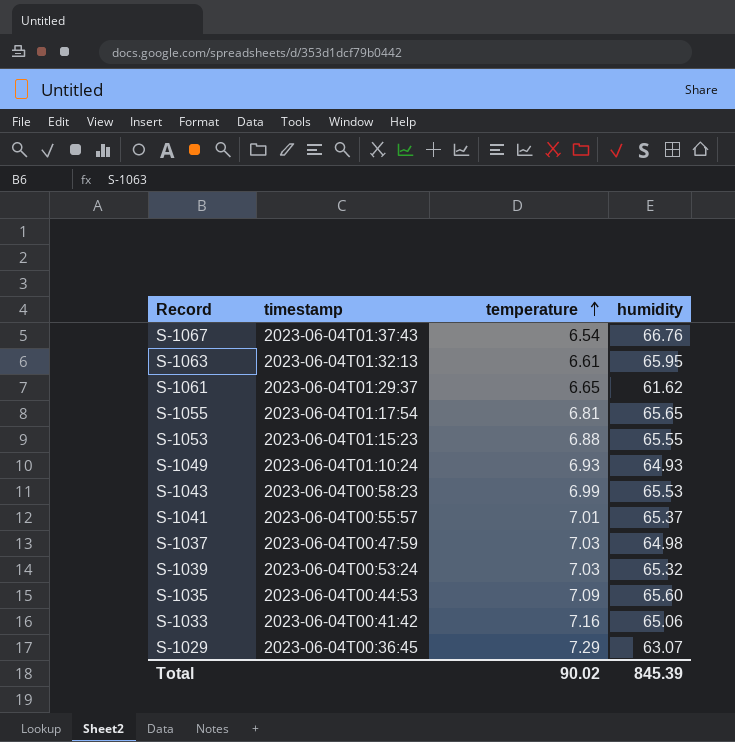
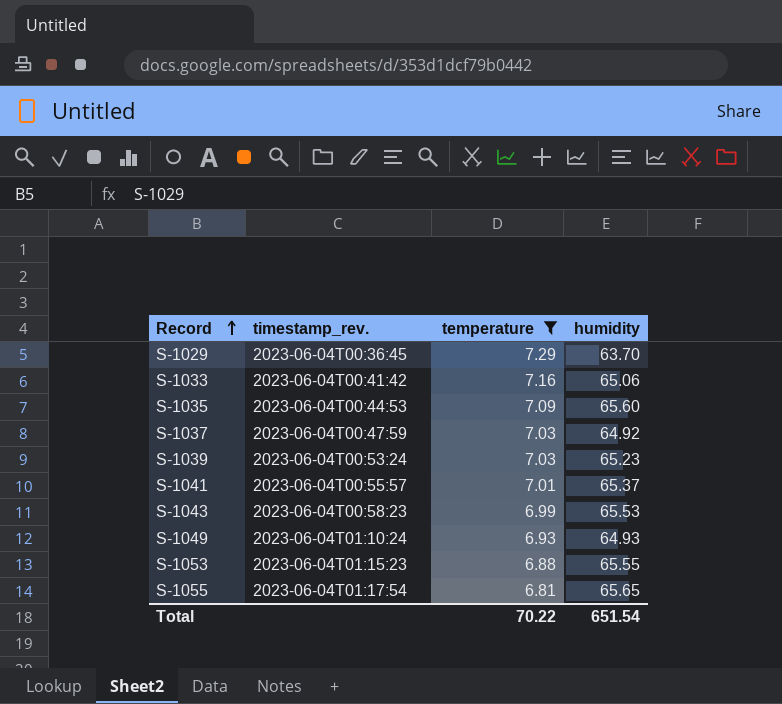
filter: none -> temperature >= 6.81
row order: temperature ascending -> Record ascending
column name: timestamp -> timestamp_rev.
S-1029 | humidity: 63.07 -> 63.70
S-1037 | humidity: 64.98 -> 64.92
S-1039 | humidity: 65.32 -> 65.23
Total | temperature: 90.02 -> 70.22
Total | humidity: 845.39 -> 651.54

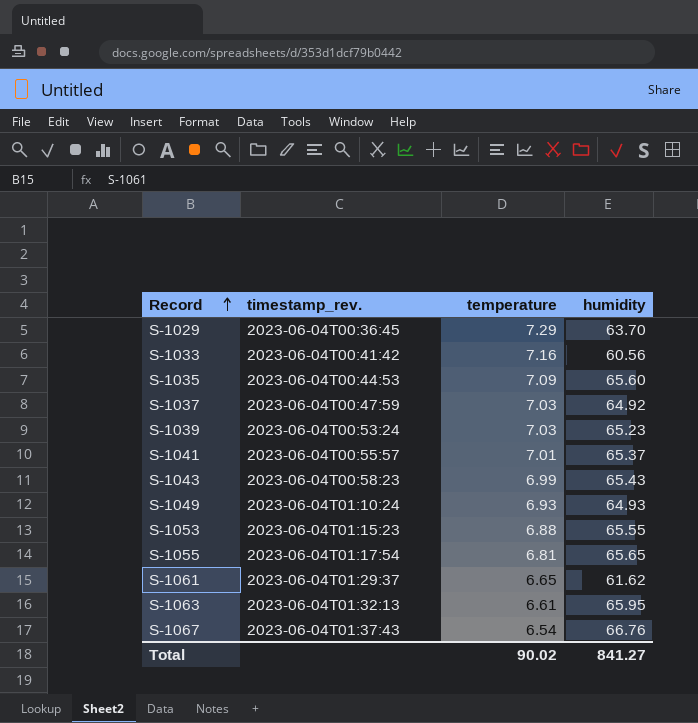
filter: temperature >= 6.81 -> none
S-1033 | humidity: 65.06 -> 60.56
S-1043 | humidity: 65.53 -> 65.43
Total | temperature: 70.22 -> 90.02
Total | humidity: 651.54 -> 841.27

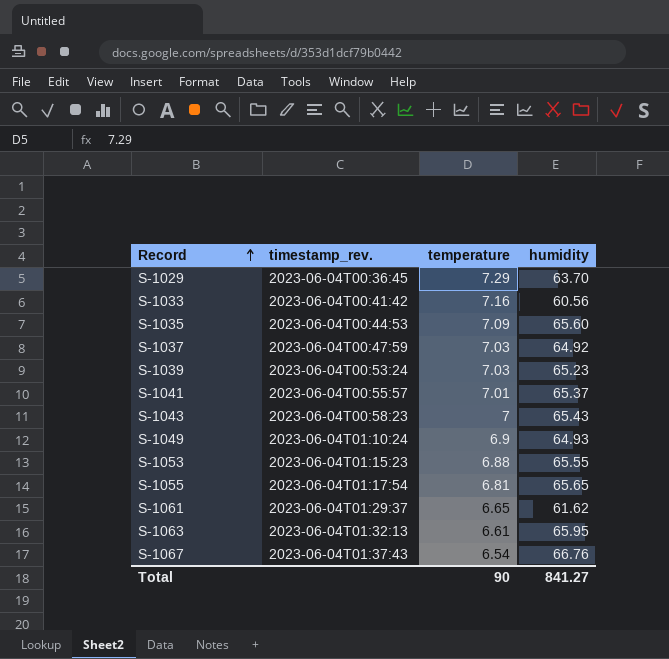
S-1043 | temperature: 6.99 -> 7
S-1049 | temperature: 6.93 -> 6.9
Total | temperature: 90.02 -> 90

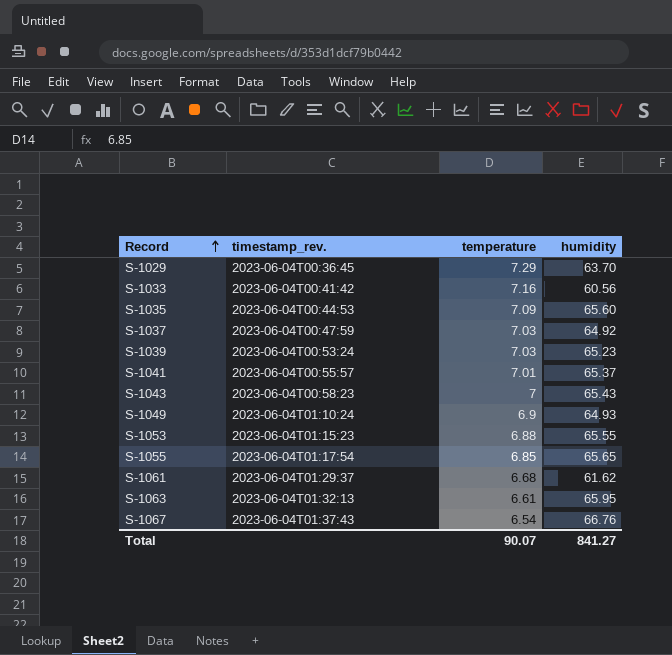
S-1055 | temperature: 6.81 -> 6.85
S-1061 | temperature: 6.65 -> 6.68
Total | temperature: 90 -> 90.07

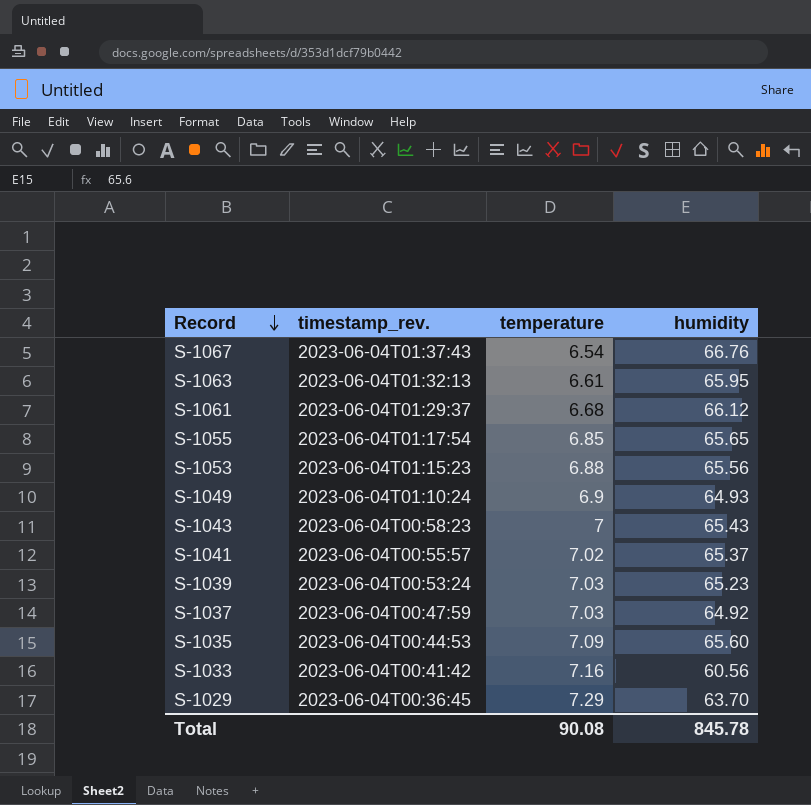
row order: Record ascending -> Record descending
S-1061 | humidity: 61.62 -> 66.12
S-1053 | humidity: 65.55 -> 65.56
S-1041 | temperature: 7.01 -> 7.02
Total | temperature: 90.07 -> 90.08
Total | humidity: 841.27 -> 845.78

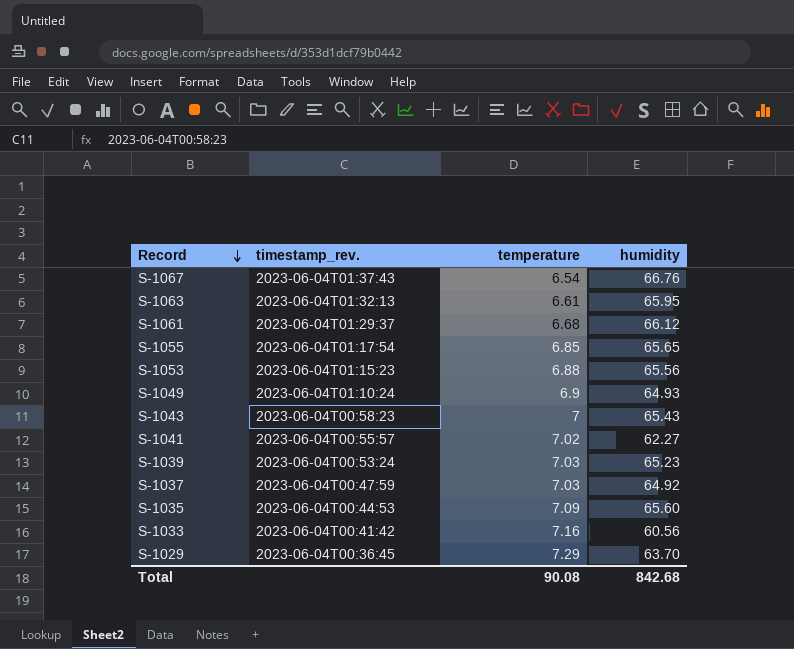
S-1041 | humidity: 65.37 -> 62.27
Total | humidity: 845.78 -> 842.68

